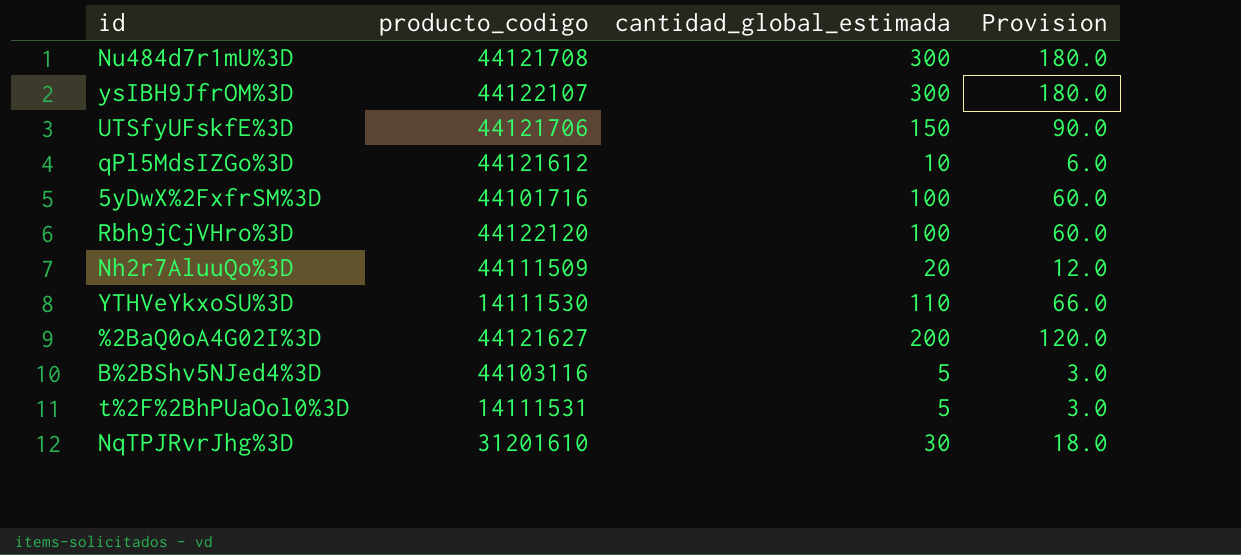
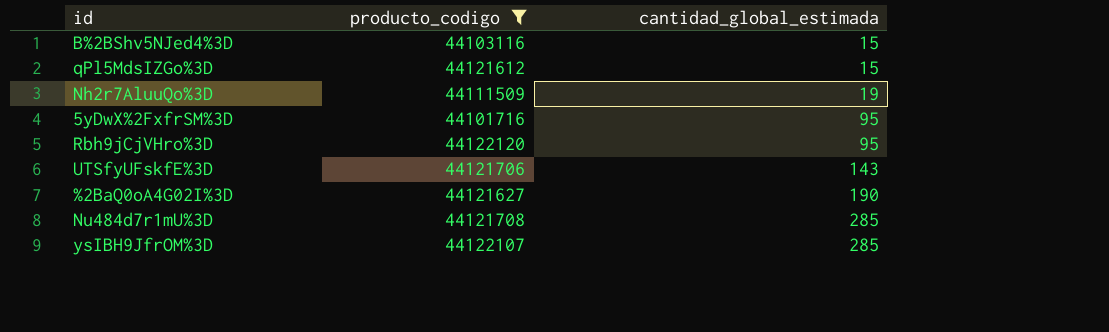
filter: none -> producto_codigo >= 44101716
row order: none -> cantidad_global_estimada ascending
column Provision | formula: [cantidad_global_estimada] * 0.6 -> none
B%2BShv5NJed4%3D | cantidad_global_estimada: 5 -> 15
qPl5MdsIZGo%3D | cantidad_global_estimada: 10 -> 15
Nh2r7AluuQo%3D | cantidad_global_estimada: 20 -> 19
5yDwX%2FxfrSM%3D | cantidad_global_estimada: 100 -> 95
Rbh9jCjVHro%3D | cantidad_global_estimada: 100 -> 95
UTSfyUFskfE%3D | cantidad_global_estimada: 150 -> 143
%2BaQ0oA4G02I%3D | cantidad_global_estimada: 200 -> 190
Nu484d7r1mU%3D | cantidad_global_estimada: 300 -> 285
ysIBH9JfrOM%3D | cantidad_global_estimada: 300 -> 285

